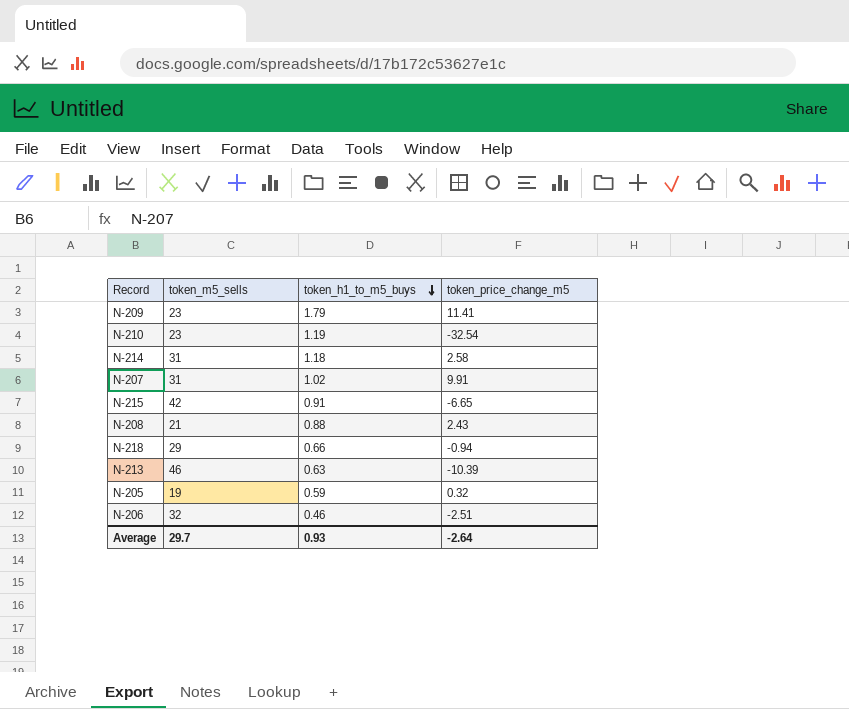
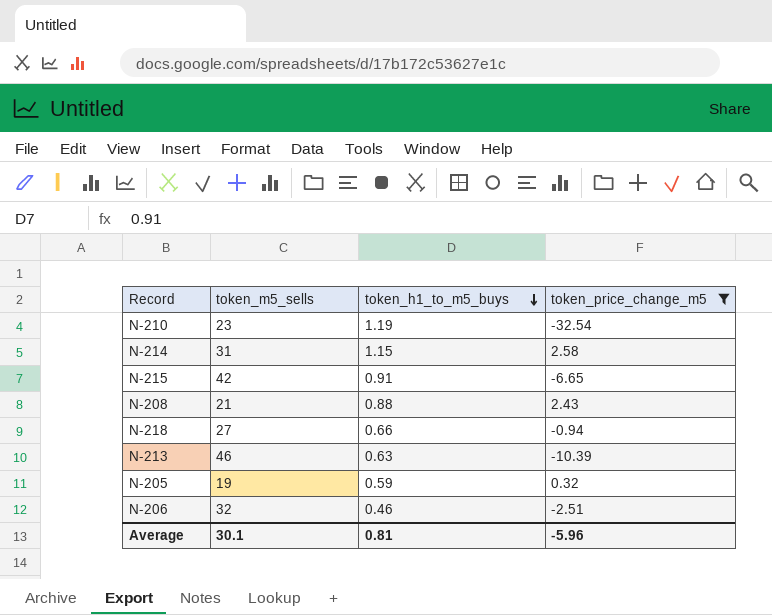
filter: none -> token_price_change_m5 <= 2.58
N-214 | token_h1_to_m5_buys: 1.18 -> 1.15
N-218 | token_m5_sells: 29 -> 27
Average | token_m5_sells: 29.7 -> 30.1
Average | token_h1_to_m5_buys: 0.93 -> 0.81
Average | token_price_change_m5: -2.64 -> -5.96

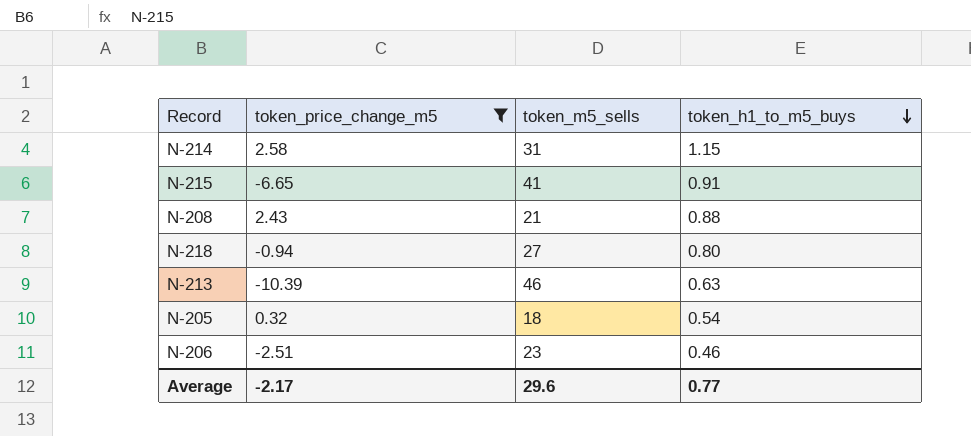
column token_price_change_m5 | position: 4 -> 2
row N-210: 23 | 1.19 | -32.54 -> none
N-215 | token_m5_sells: 42 -> 41
N-218 | token_h1_to_m5_buys: 0.66 -> 0.80
N-205 | token_m5_sells: 19 -> 18
N-205 | token_h1_to_m5_buys: 0.59 -> 0.54
N-206 | token_m5_sells: 32 -> 23
Average | token_price_change_m5: -5.96 -> -2.17
Average | token_m5_sells: 30.1 -> 29.6
Average | token_h1_to_m5_buys: 0.81 -> 0.77

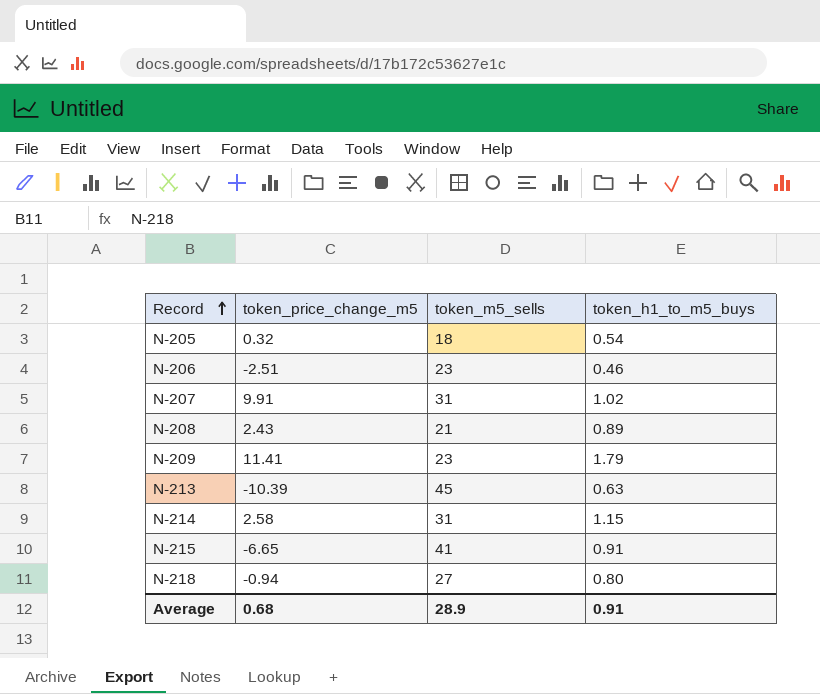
filter: token_price_change_m5 <= 2.58 -> none
row order: token_h1_to_m5_buys descending -> Record ascending
N-208 | token_h1_to_m5_buys: 0.88 -> 0.89
N-213 | token_m5_sells: 46 -> 45
Average | token_price_change_m5: -2.17 -> 0.68
Average | token_m5_sells: 29.6 -> 28.9
Average | token_h1_to_m5_buys: 0.77 -> 0.91

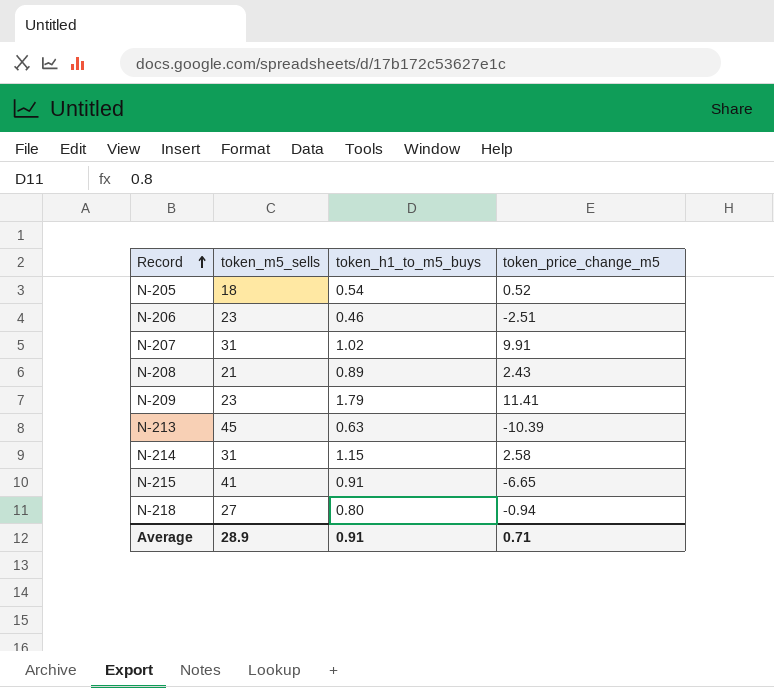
column token_price_change_m5 | position: 2 -> 4
N-205 | token_price_change_m5: 0.32 -> 0.52
Average | token_price_change_m5: 0.68 -> 0.71

